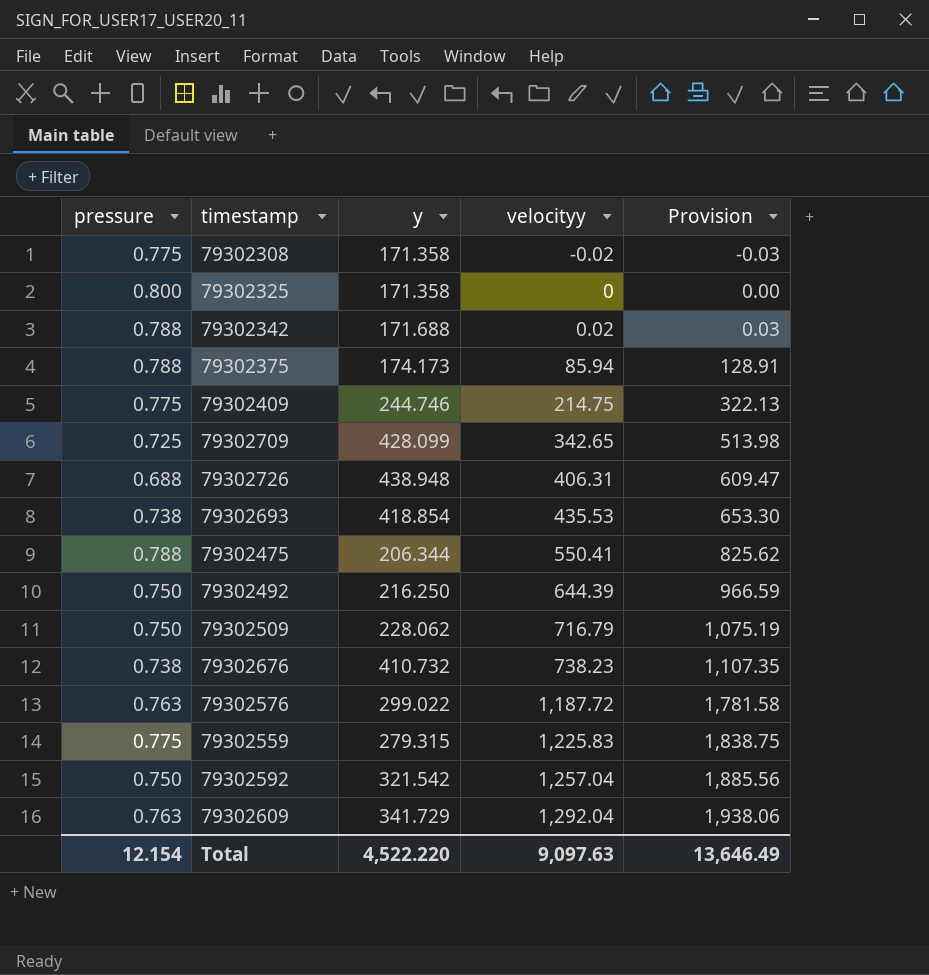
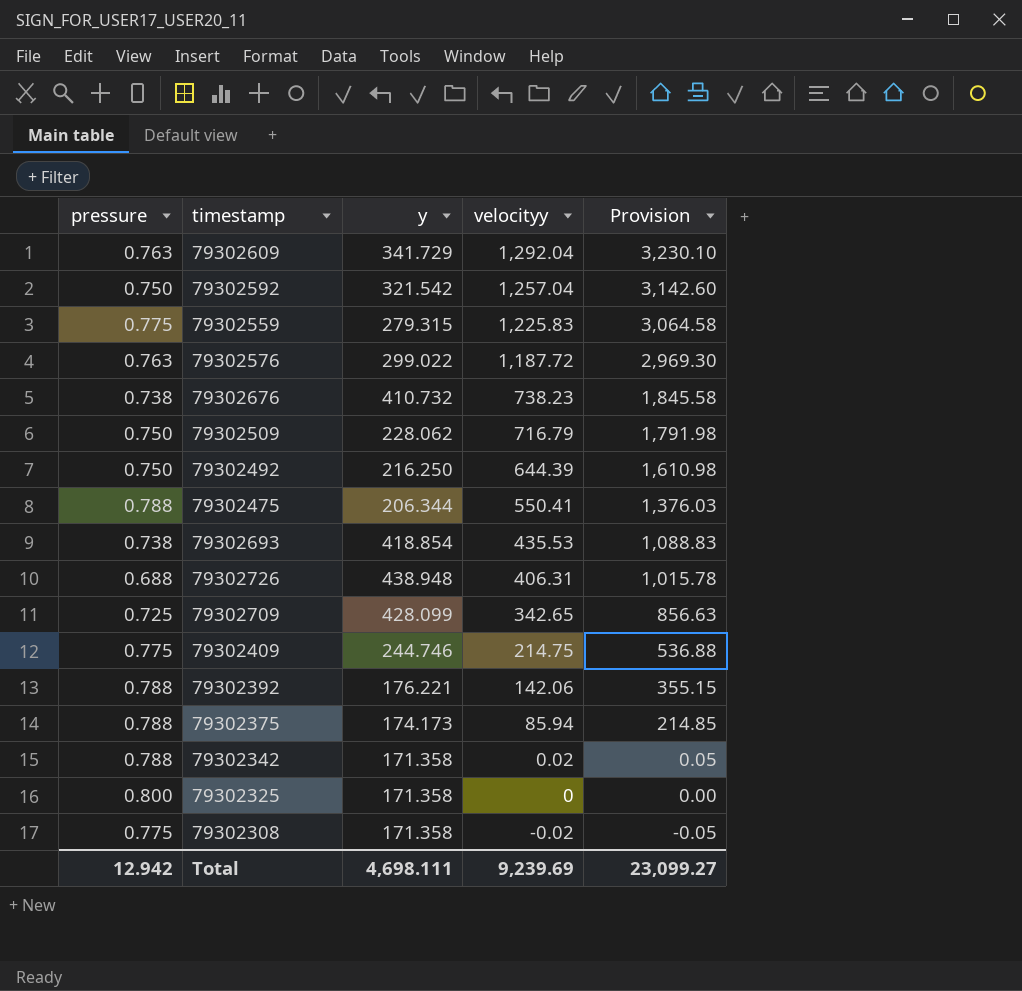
row order: velocityy ascending -> velocityy descending
column Provision | formula: [velocityy] * 1.5 -> [velocityy] * 2.5
row 79302392: none -> 0.788 | 176.221 | 142.06 | 355.15
79302342 | y: 171.688 -> 171.358
Total | pressure: 12.154 -> 12.942
Total | y: 4,522.220 -> 4,698.111
Total | velocityy: 9,097.63 -> 9,239.69
Total | Provision: 13,646.49 -> 23,099.27

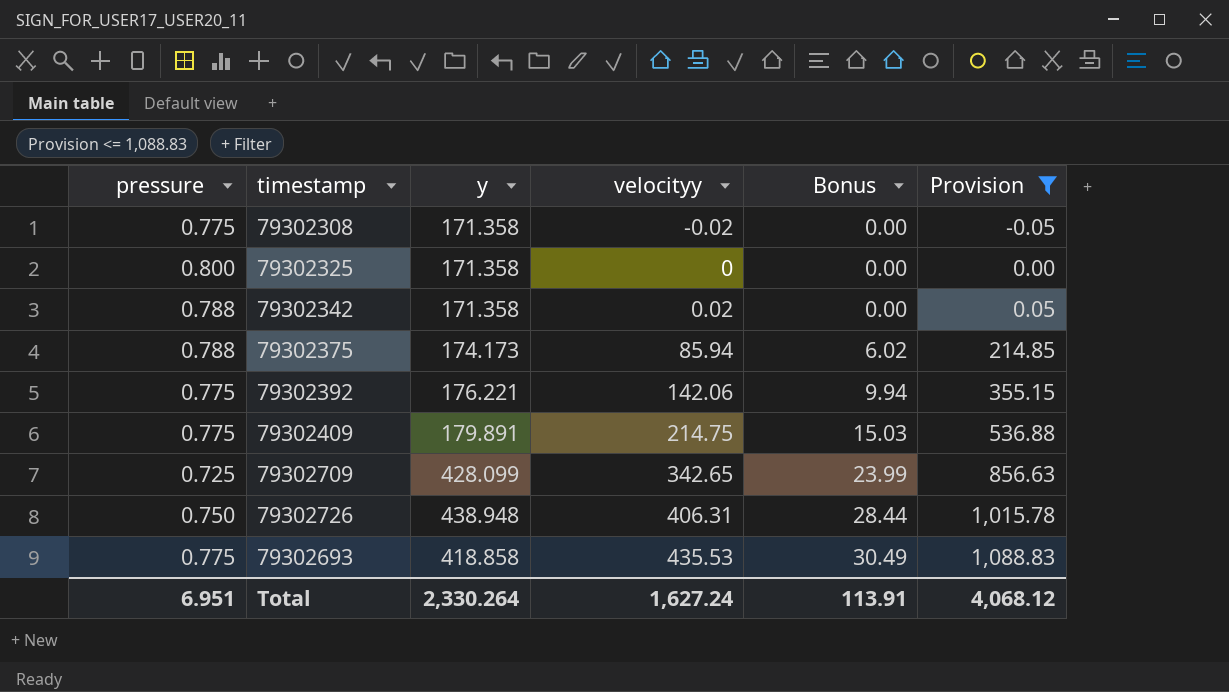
filter: none -> Provision <= 1,088.83
row order: velocityy descending -> velocityy ascending
column Bonus | formula: none -> [velocityy] * 0.07
79302392 | pressure: 0.788 -> 0.775
79302409 | y: 244.746 -> 179.891
79302726 | pressure: 0.688 -> 0.750
79302693 | pressure: 0.738 -> 0.775
79302693 | y: 418.854 -> 418.858
Total | pressure: 12.942 -> 6.951
Total | y: 4,698.111 -> 2,330.264
Total | velocityy: 9,239.69 -> 1,627.24
Total | Provision: 23,099.27 -> 4,068.12

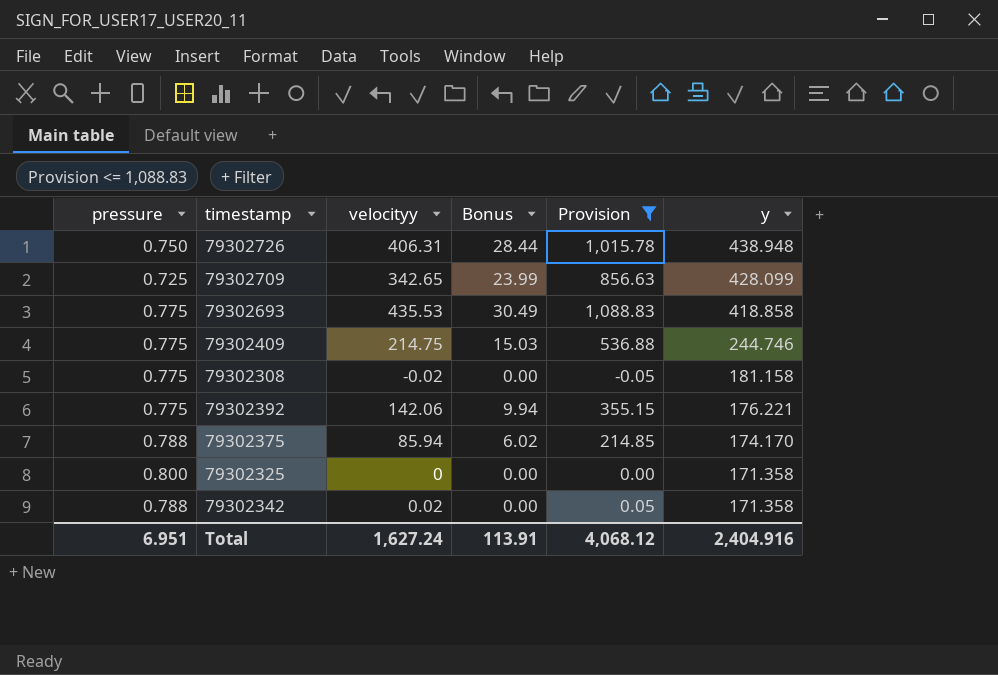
row order: velocityy ascending -> y descending
column y | position: 3 -> 6
79302409 | y: 179.891 -> 244.746
79302308 | y: 171.358 -> 181.158
79302375 | y: 174.173 -> 174.170
Total | y: 2,330.264 -> 2,404.916

